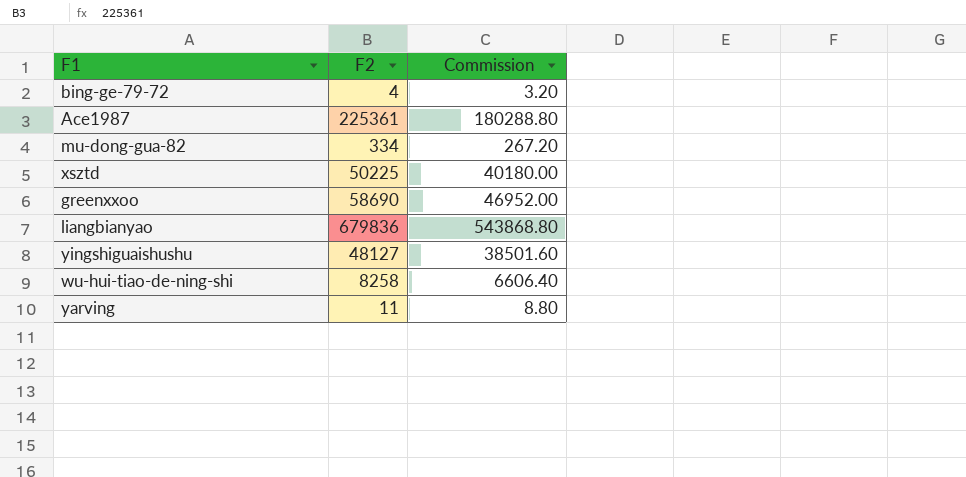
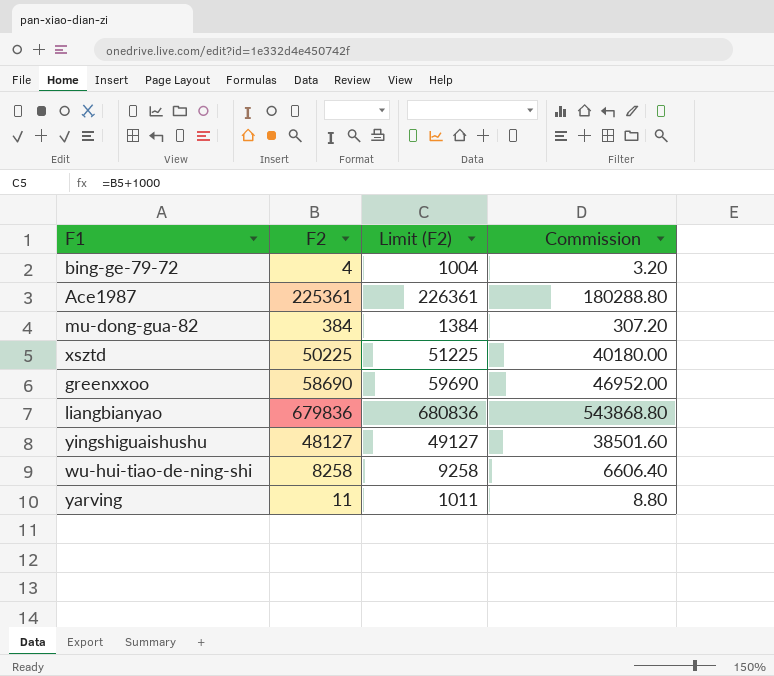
column Limit (F2) | formula: none -> [F2] + 1000
mu-dong-gua-82 | F2: 334 -> 384
mu-dong-gua-82 | Commission: 267.20 -> 307.20

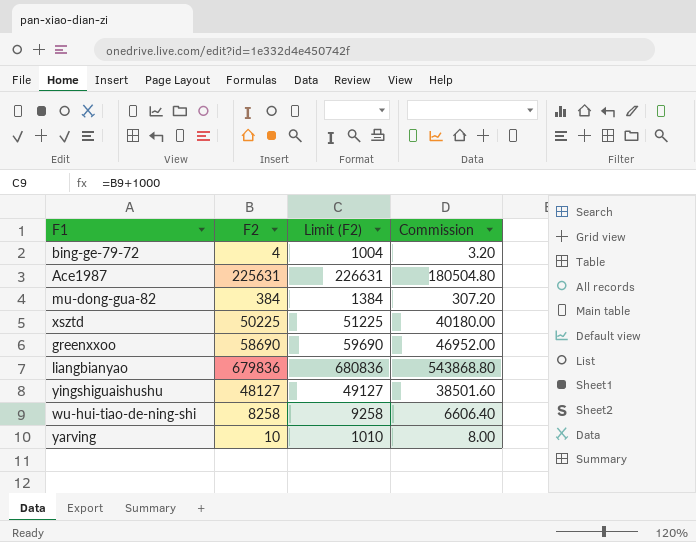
Ace1987 | F2: 225361 -> 225631
Ace1987 | Limit (F2): 226361 -> 226631
Ace1987 | Commission: 180288.80 -> 180504.80
yarving | F2: 11 -> 10
yarving | Limit (F2): 1011 -> 1010
yarving | Commission: 8.80 -> 8.00

